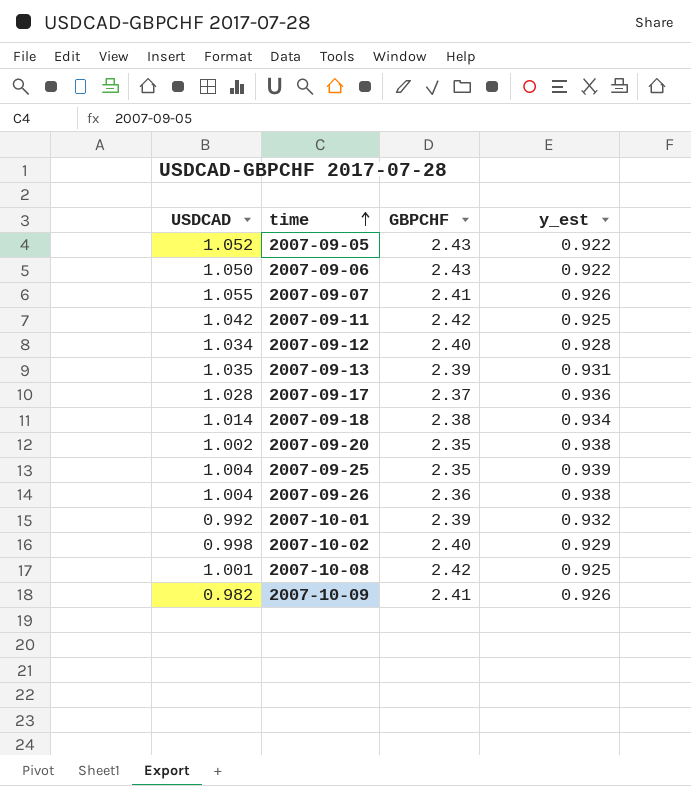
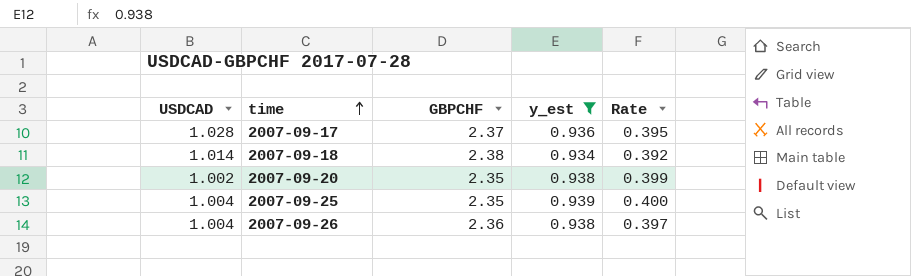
filter: none -> y_est >= 0.934
column Rate | formula: none -> [y_est] / [GBPCHF]

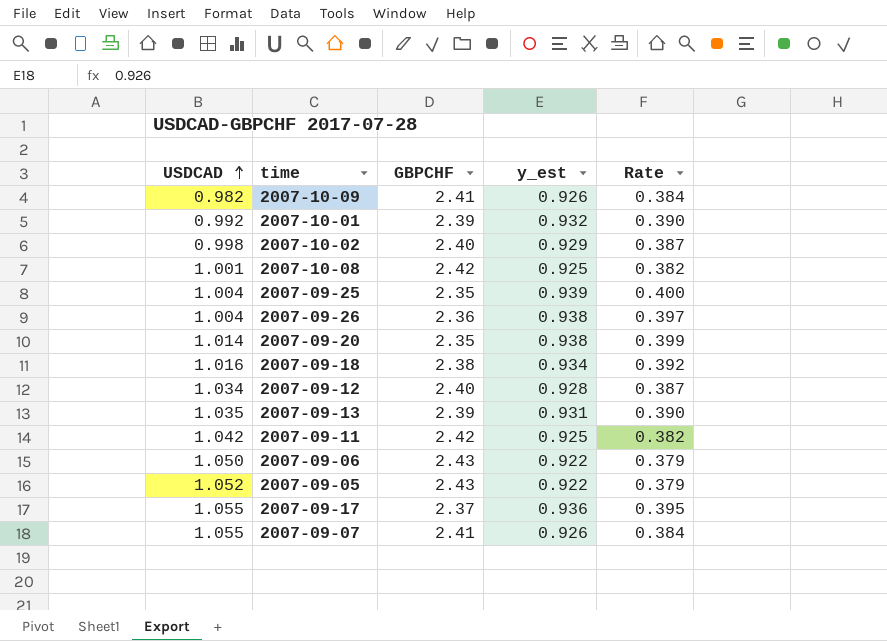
filter: y_est >= 0.934 -> none
row order: time ascending -> USDCAD ascending
2007-09-20 | USDCAD: 1.002 -> 1.014
2007-09-18 | USDCAD: 1.014 -> 1.016
2007-09-17 | USDCAD: 1.028 -> 1.055

